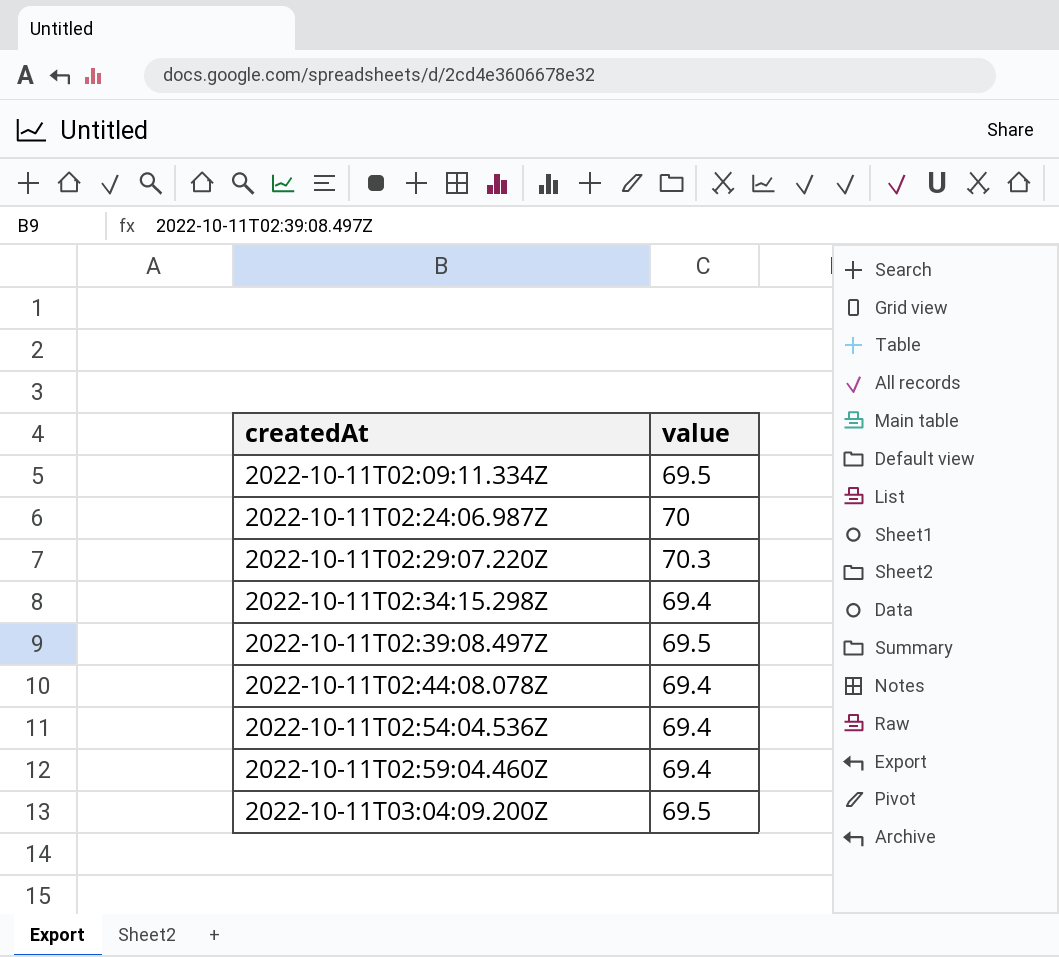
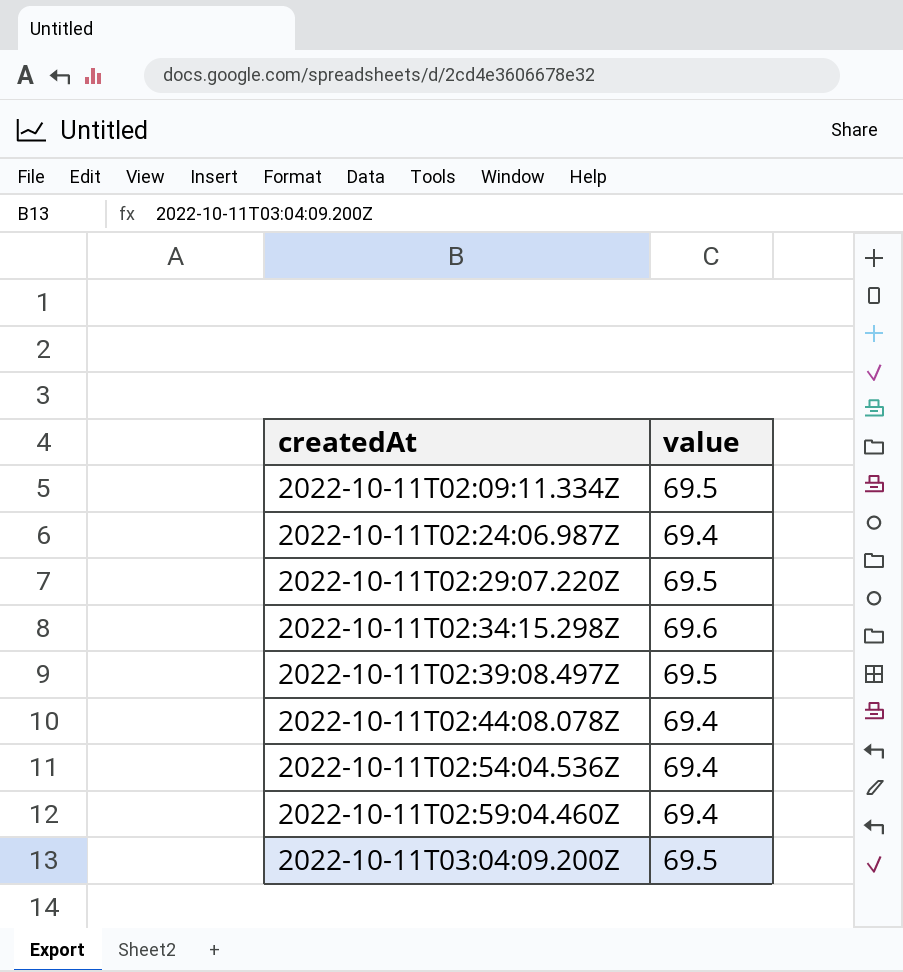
2022-10-11T02:24:06.987Z | value: 70 -> 69.4
2022-10-11T02:29:07.220Z | value: 70.3 -> 69.5
2022-10-11T02:34:15.298Z | value: 69.4 -> 69.6

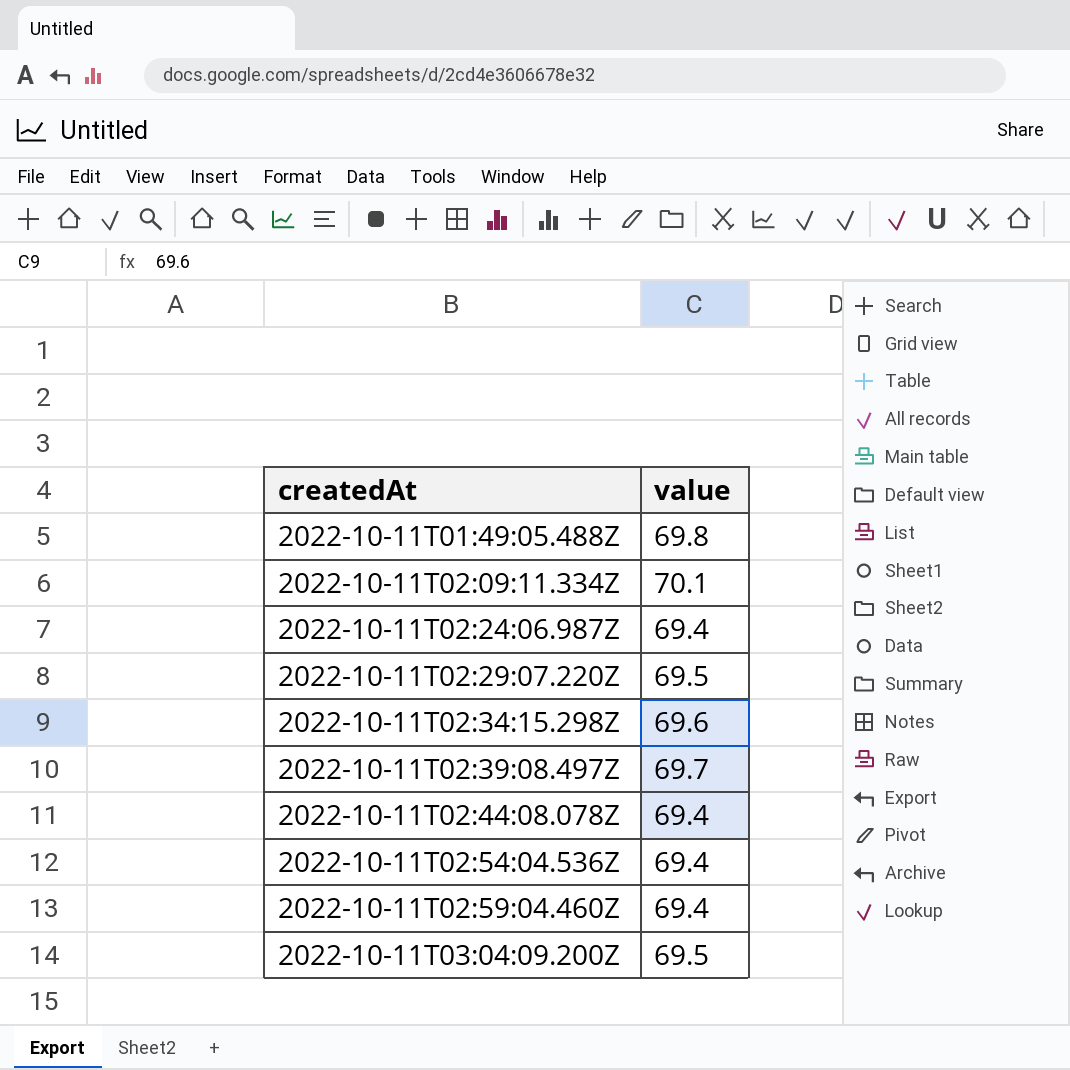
row 2022-10-11T01:49:05.488Z: none -> 69.8
2022-10-11T02:09:11.334Z | value: 69.5 -> 70.1
2022-10-11T02:39:08.497Z | value: 69.5 -> 69.7

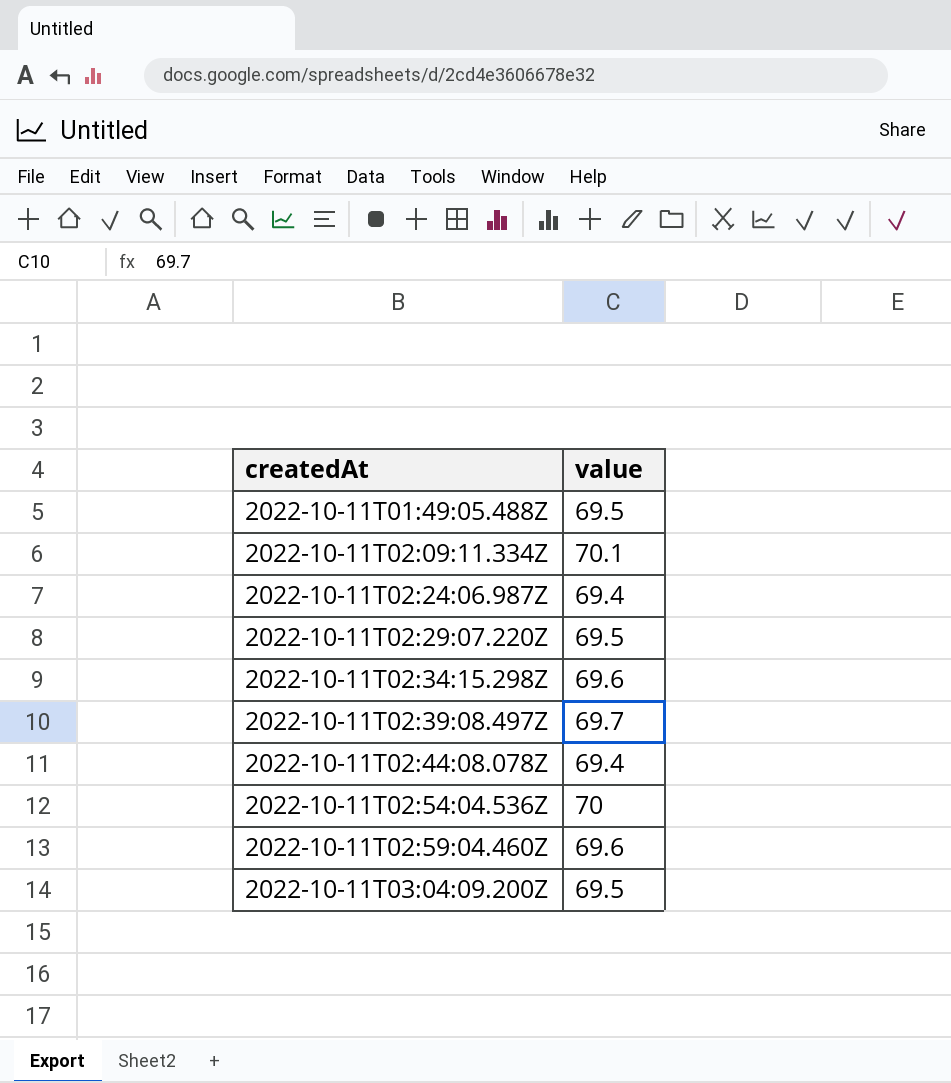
2022-10-11T01:49:05.488Z | value: 69.8 -> 69.5
2022-10-11T02:54:04.536Z | value: 69.4 -> 70
2022-10-11T02:59:04.460Z | value: 69.4 -> 69.6

